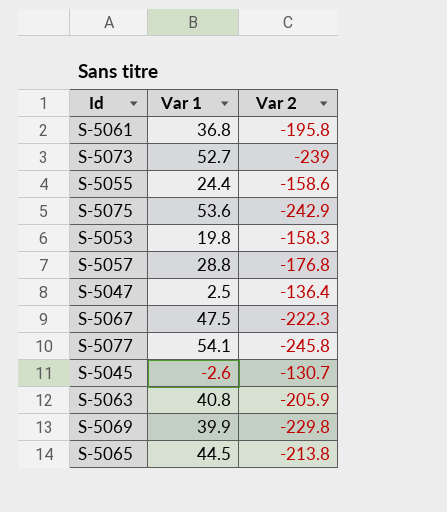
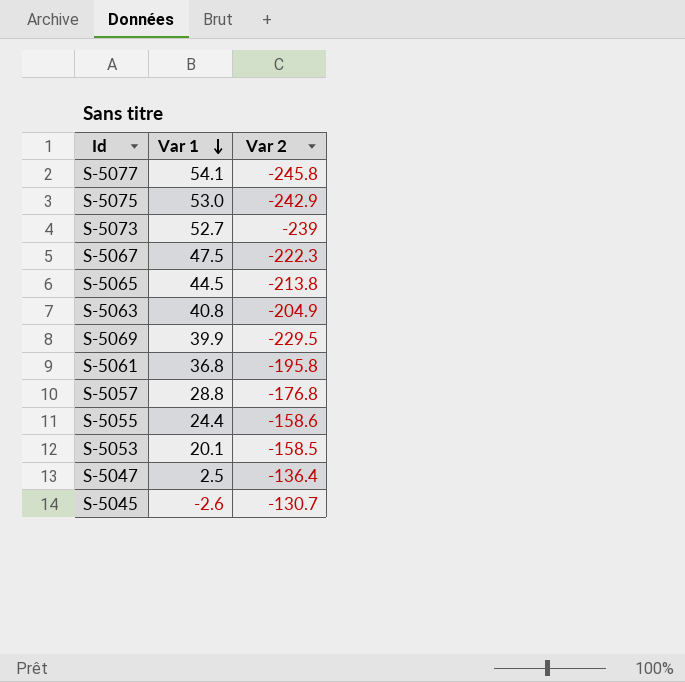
row order: none -> Var 1 descending
S-5075 | Var 1: 53.6 -> 53.0
S-5063 | Var 2: -205.9 -> -204.9
S-5069 | Var 2: -229.8 -> -229.5
S-5053 | Var 1: 19.8 -> 20.1
S-5053 | Var 2: -158.3 -> -158.5

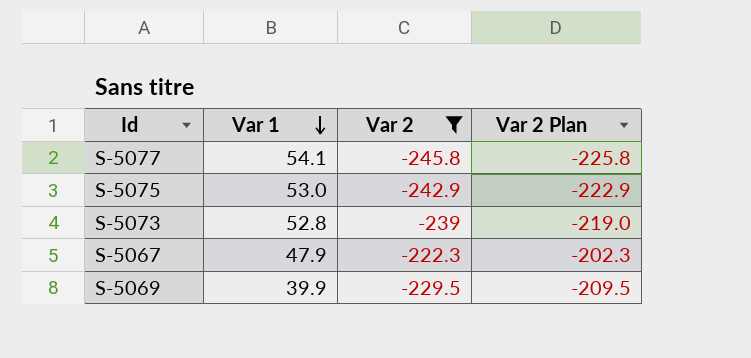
filter: none -> Var 2 <= -222.3
column Var 2 Plan | formula: none -> [Var 2] + 20
S-5073 | Var 1: 52.7 -> 52.8
S-5067 | Var 1: 47.5 -> 47.9

